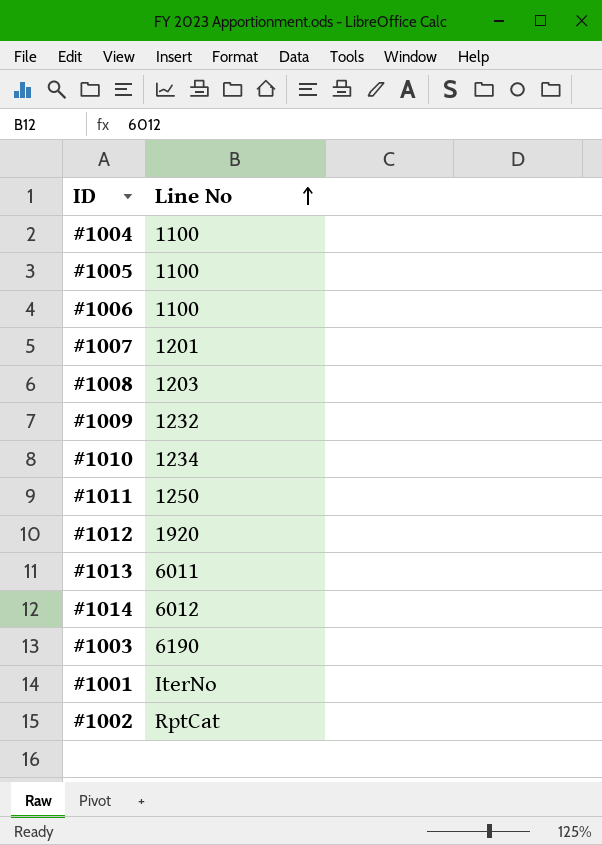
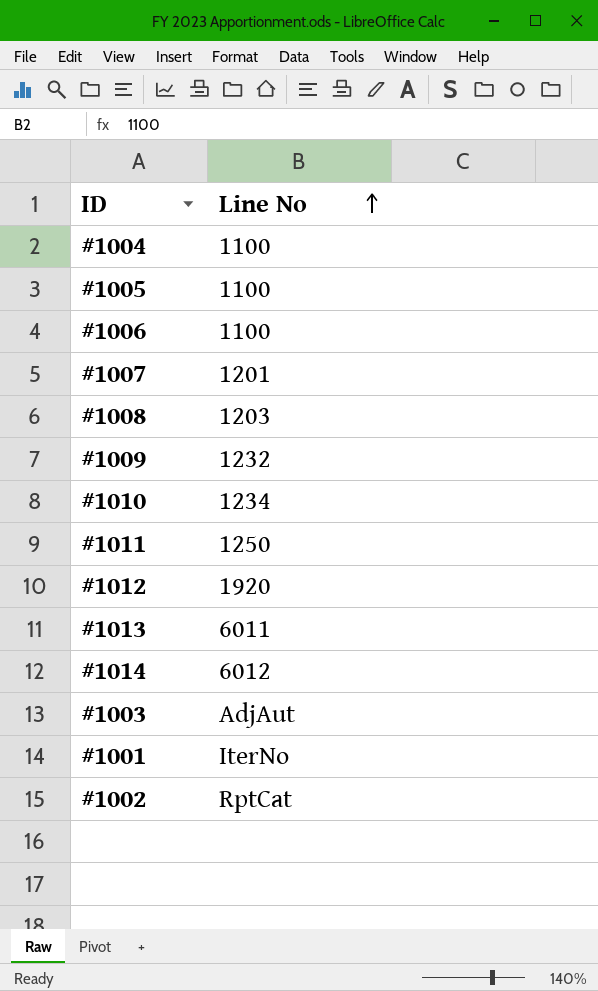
#1003 | Line No: 6190 -> AdjAut

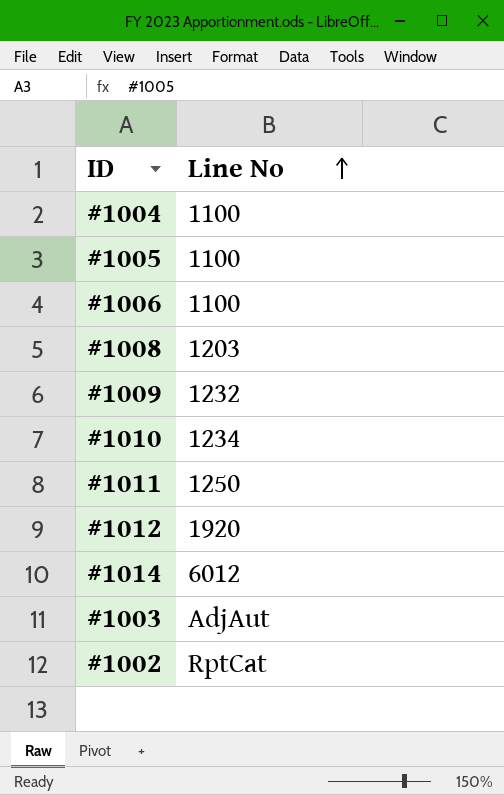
row #1007: 1201 -> none
row #1013: 6011 -> none
row #1001: IterNo -> none

